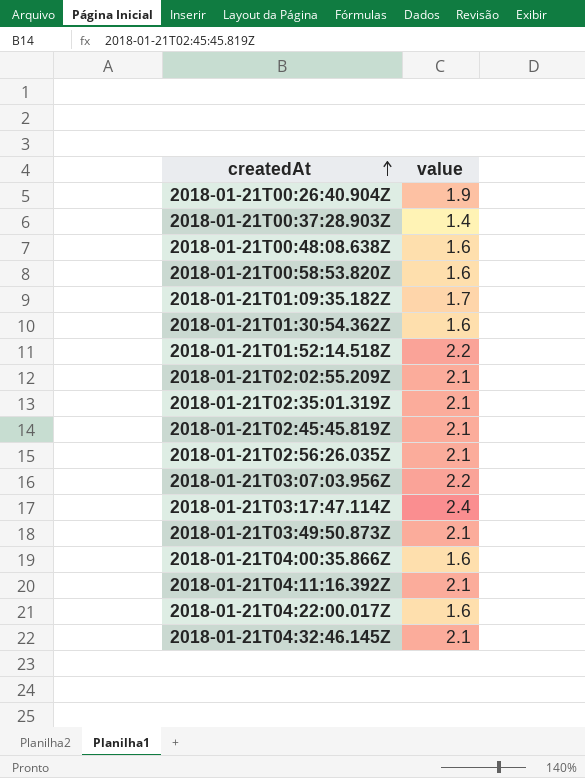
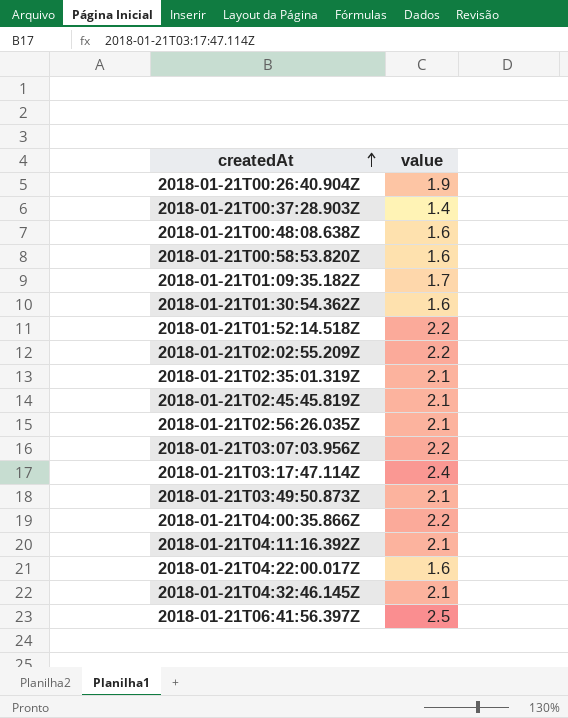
2018-01-21T02:02:55.209Z | value: 2.1 -> 2.2
2018-01-21T04:00:35.866Z | value: 1.6 -> 2.2
row 2018-01-21T06:41:56.397Z: none -> 2.5

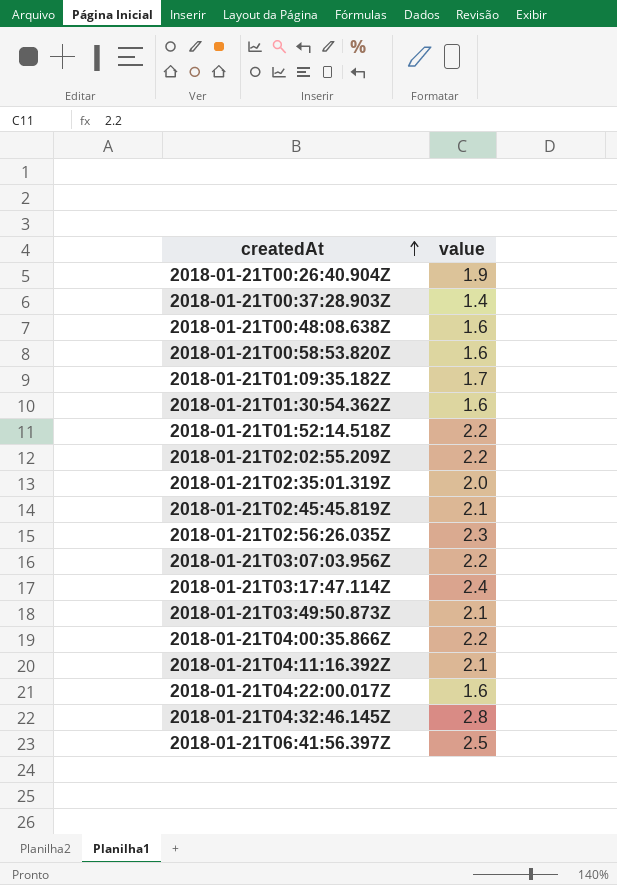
2018-01-21T02:35:01.319Z | value: 2.1 -> 2.0
2018-01-21T02:56:26.035Z | value: 2.1 -> 2.3
2018-01-21T04:32:46.145Z | value: 2.1 -> 2.8

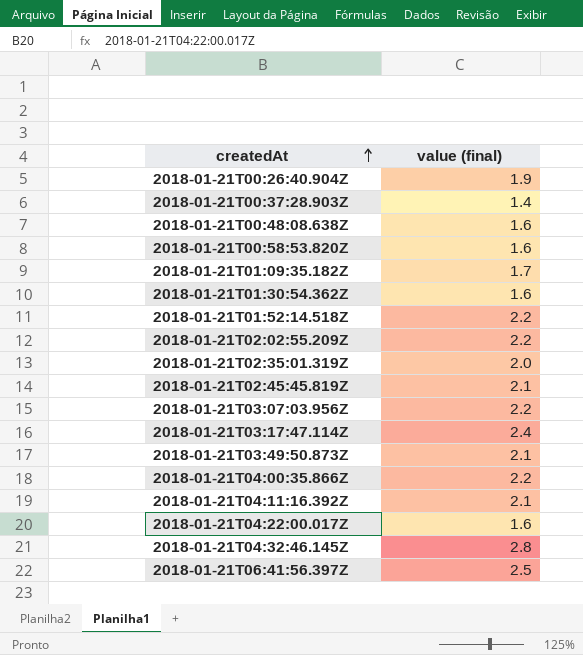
column name: value -> value (final)
row 2018-01-21T02:56:26.035Z: 2.3 -> none

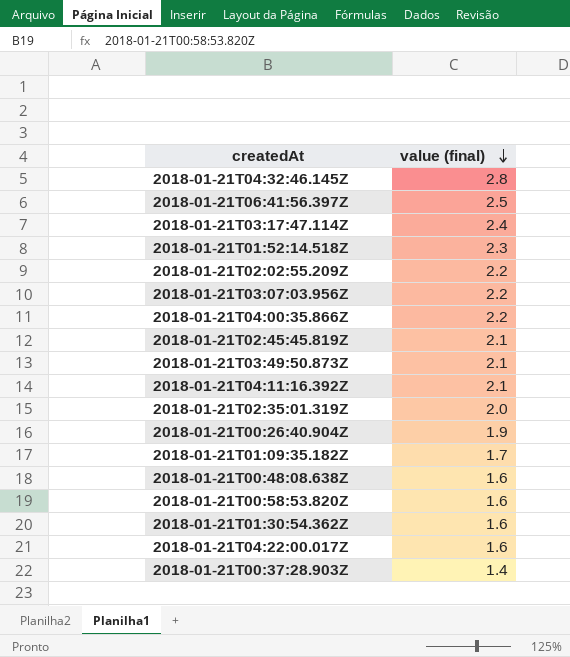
row order: createdAt ascending -> value (final) descending
2018-01-21T01:52:14.518Z | value (final): 2.2 -> 2.3

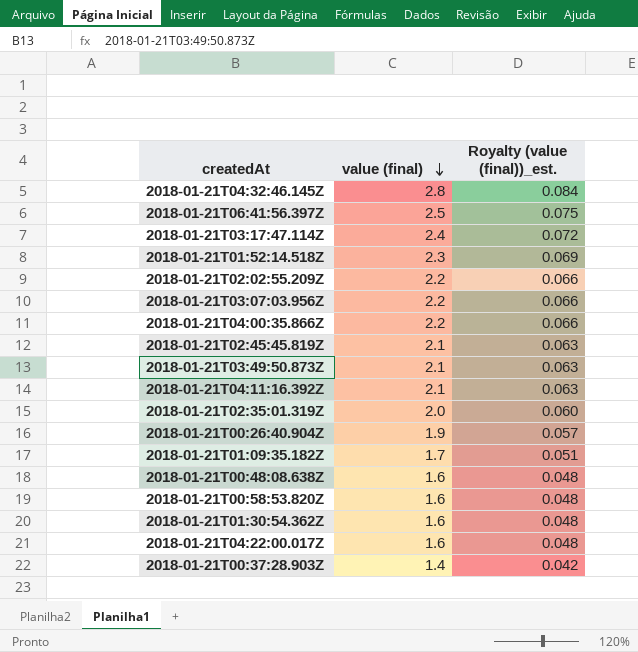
column Royalty (value (final))_est. | formula: none -> [value (final)] * 0.03

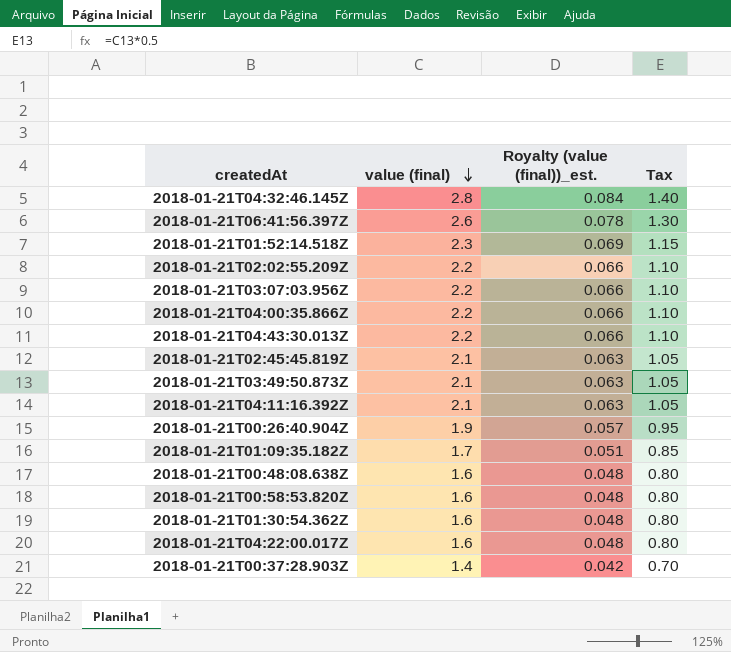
column Tax | formula: none -> [value (final)] * 0.5
row 2018-01-21T03:17:47.114Z: 2.4 | 0.072 -> none
row 2018-01-21T02:35:01.319Z: 2.0 | 0.060 -> none
2018-01-21T06:41:56.397Z | value (final): 2.5 -> 2.6
2018-01-21T06:41:56.397Z | Royalty (value (final))_est.: 0.075 -> 0.078
row 2018-01-21T04:43:30.013Z: none -> 2.2 | 0.066 | 1.10

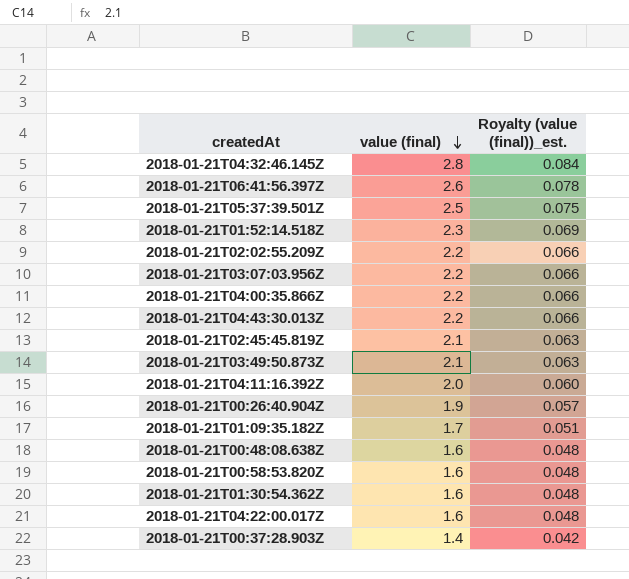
column Tax | formula: [value (final)] * 0.5 -> none
row 2018-01-21T05:37:39.501Z: none -> 2.5 | 0.075
2018-01-21T04:11:16.392Z | value (final): 2.1 -> 2.0
2018-01-21T04:11:16.392Z | Royalty (value (final))_est.: 0.063 -> 0.060

